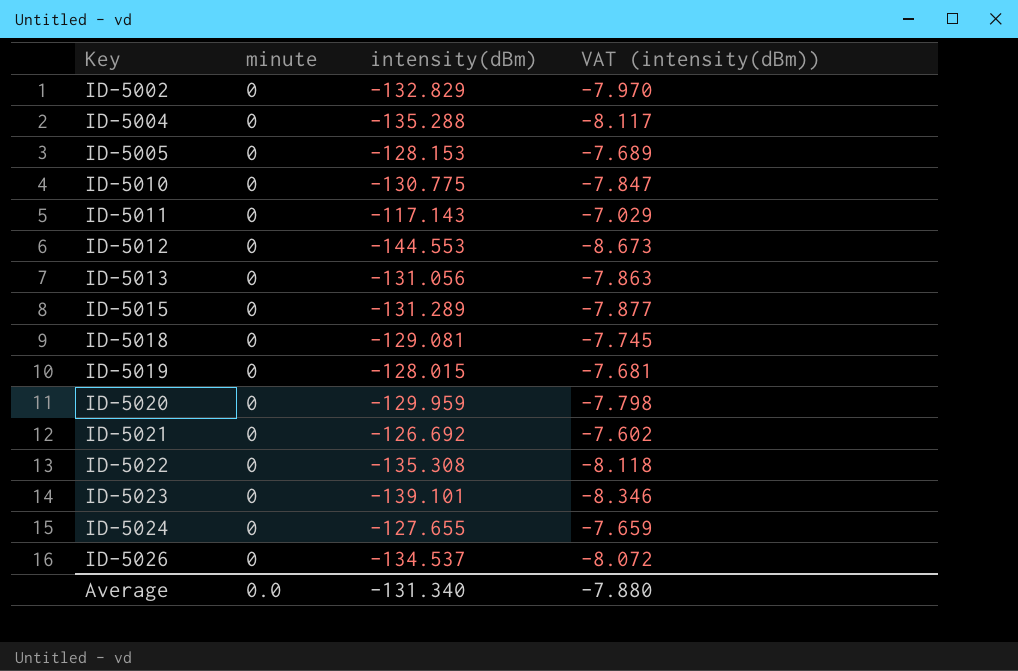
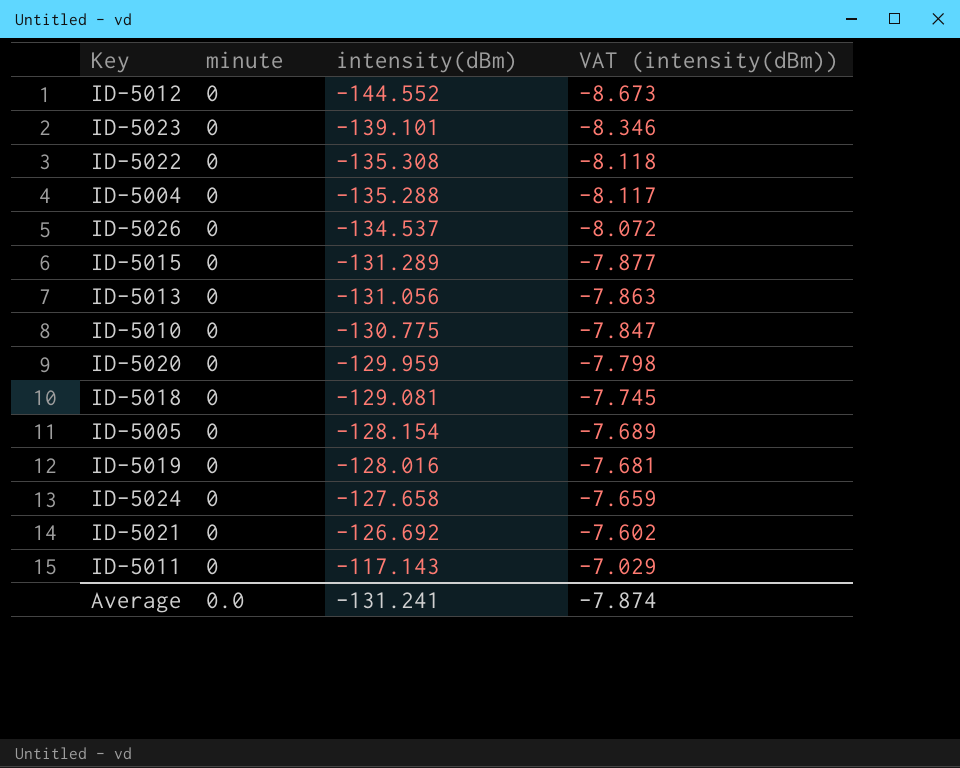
row order: Key ascending -> intensity(dBm) ascending
row ID-5002: 0 | -132.829 | -7.970 -> none
ID-5012 | intensity(dBm): -144.553 -> -144.552
ID-5005 | intensity(dBm): -128.153 -> -128.154
ID-5019 | intensity(dBm): -128.015 -> -128.016
ID-5024 | intensity(dBm): -127.655 -> -127.658
Average | intensity(dBm): -131.340 -> -131.241
Average | VAT (intensity(dBm)): -7.880 -> -7.874

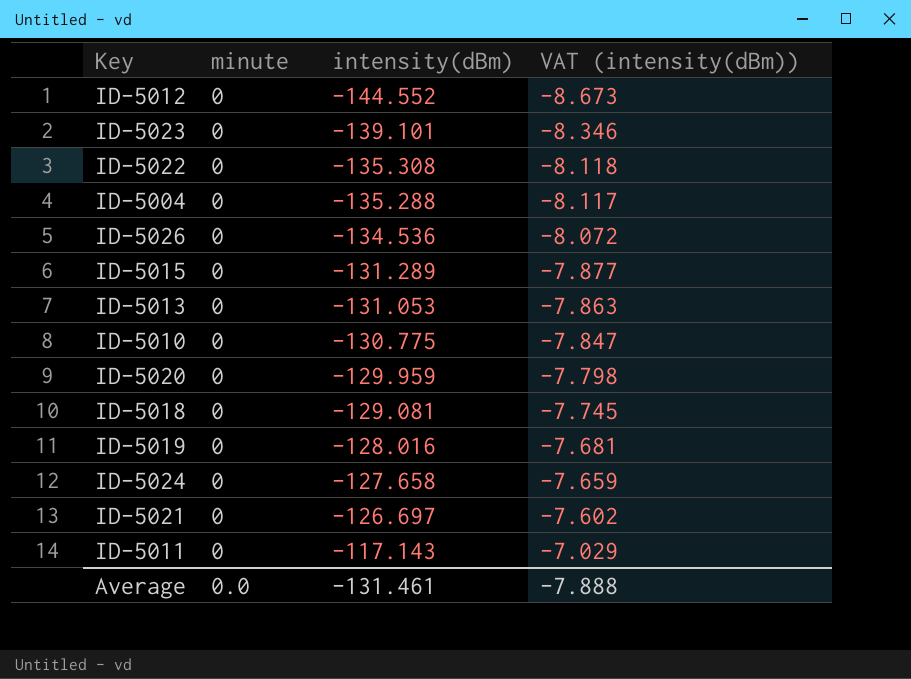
row ID-5005: 0 | -128.154 | -7.689 -> none
ID-5026 | intensity(dBm): -134.537 -> -134.536
ID-5013 | intensity(dBm): -131.056 -> -131.053
ID-5021 | intensity(dBm): -126.692 -> -126.697
Average | intensity(dBm): -131.241 -> -131.461
Average | VAT (intensity(dBm)): -7.874 -> -7.888

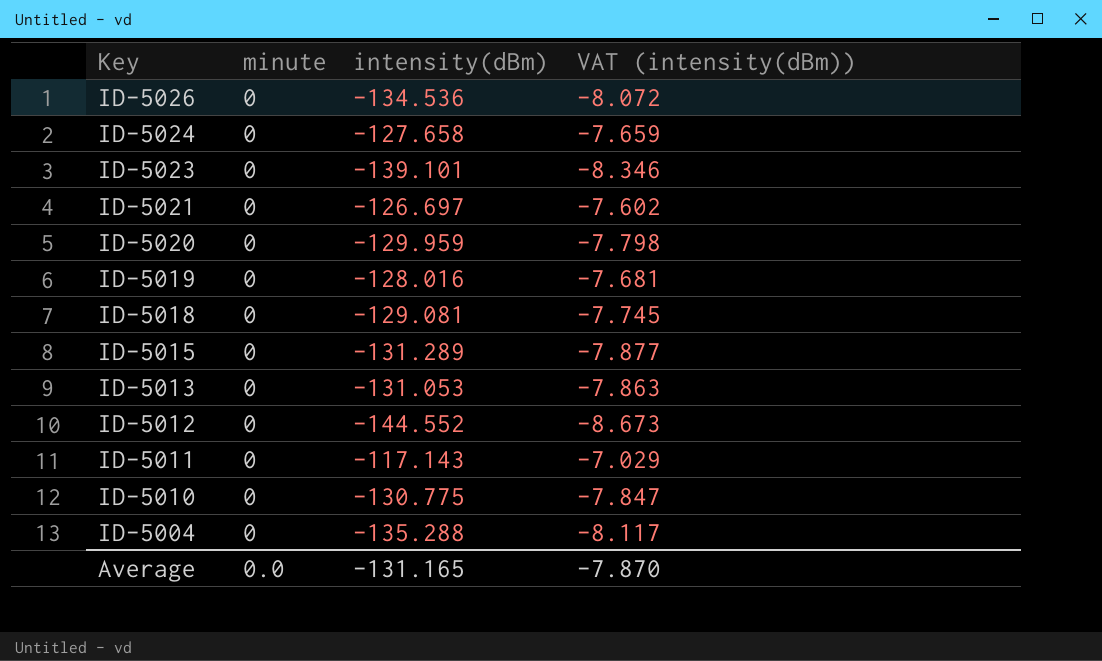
row order: intensity(dBm) ascending -> Key descending
row ID-5022: 0 | -135.308 | -8.118 -> none
Average | intensity(dBm): -131.461 -> -131.165
Average | VAT (intensity(dBm)): -7.888 -> -7.870

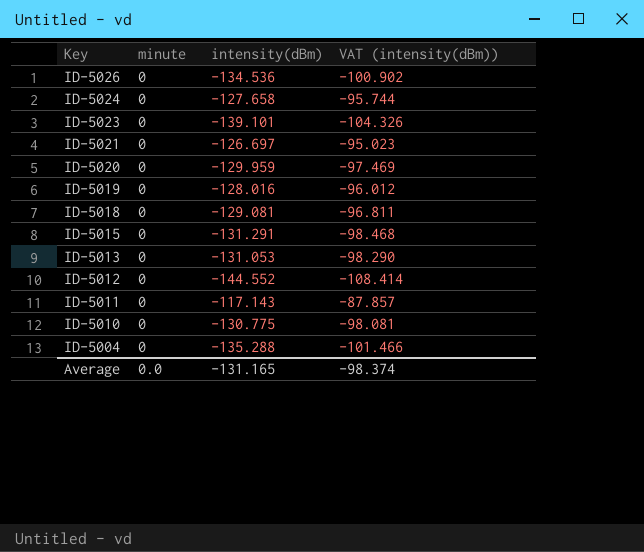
column VAT (intensity(dBm)) | formula: [intensity(dBm)] * 0.06 -> [intensity(dBm)] * 0.75
ID-5015 | intensity(dBm): -131.289 -> -131.291
Average | VAT (intensity(dBm)): -7.870 -> -98.374

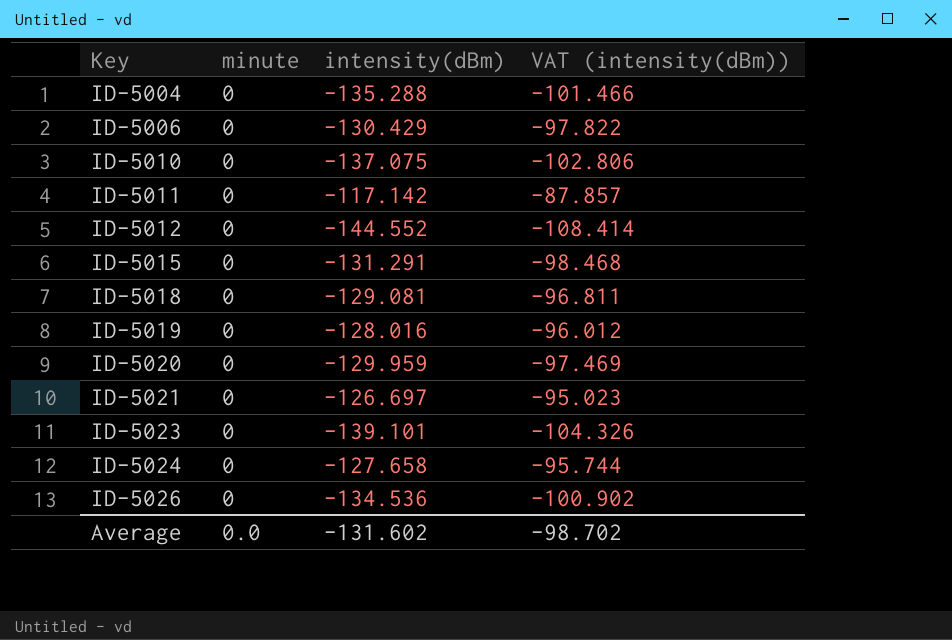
row order: Key descending -> Key ascending
row ID-5013: 0 | -131.053 | -98.290 -> none
row ID-5006: none -> 0 | -130.429 | -97.822
ID-5010 | intensity(dBm): -130.775 -> -137.075
ID-5010 | VAT (intensity(dBm)): -98.081 -> -102.806
ID-5011 | intensity(dBm): -117.143 -> -117.142
Average | intensity(dBm): -131.165 -> -131.602
Average | VAT (intensity(dBm)): -98.374 -> -98.702

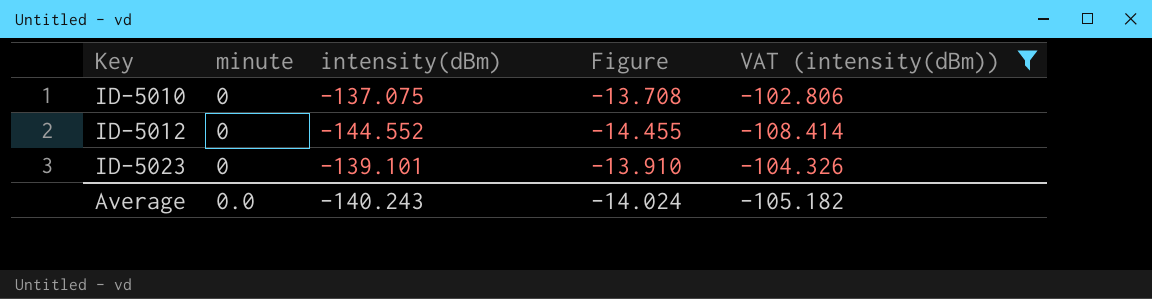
filter: none -> VAT (intensity(dBm)) <= -102.806
column Figure | formula: none -> [intensity(dBm)] * 0.1
Average | intensity(dBm): -131.602 -> -140.243
Average | VAT (intensity(dBm)): -98.702 -> -105.182

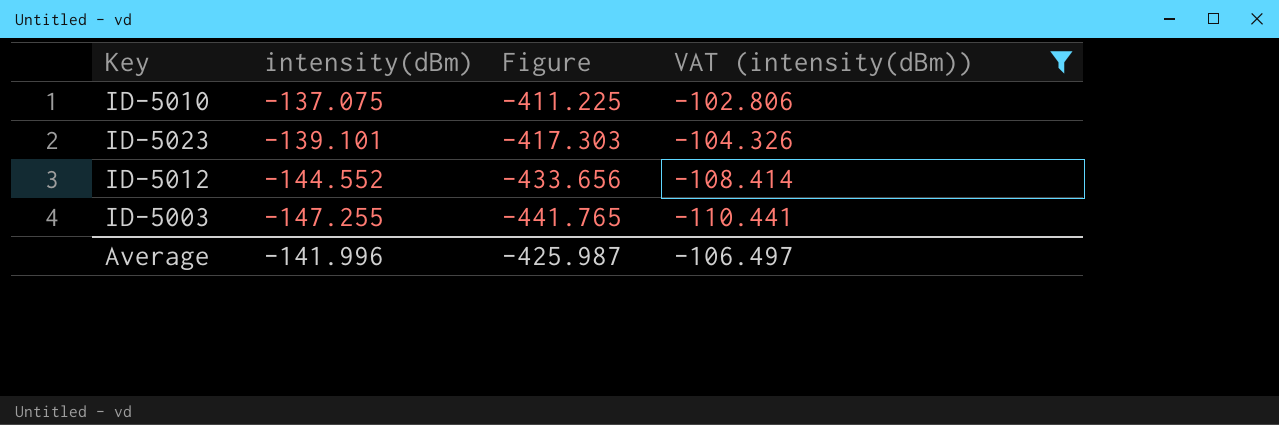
row order: Key ascending -> intensity(dBm) descending
column minute | position: 2 -> none
column Figure | formula: [intensity(dBm)] * 0.1 -> [intensity(dBm)] * 3
row ID-5003: none -> -147.255 | -441.765 | -110.441
Average | intensity(dBm): -140.243 -> -141.996
Average | Figure: -14.024 -> -425.987
Average | VAT (intensity(dBm)): -105.182 -> -106.497

